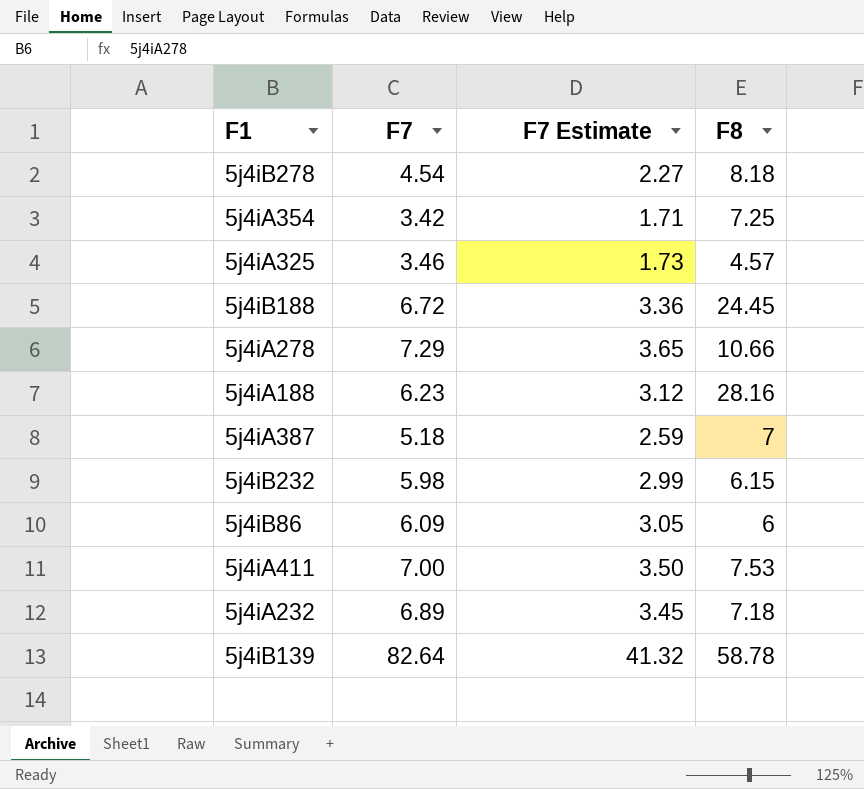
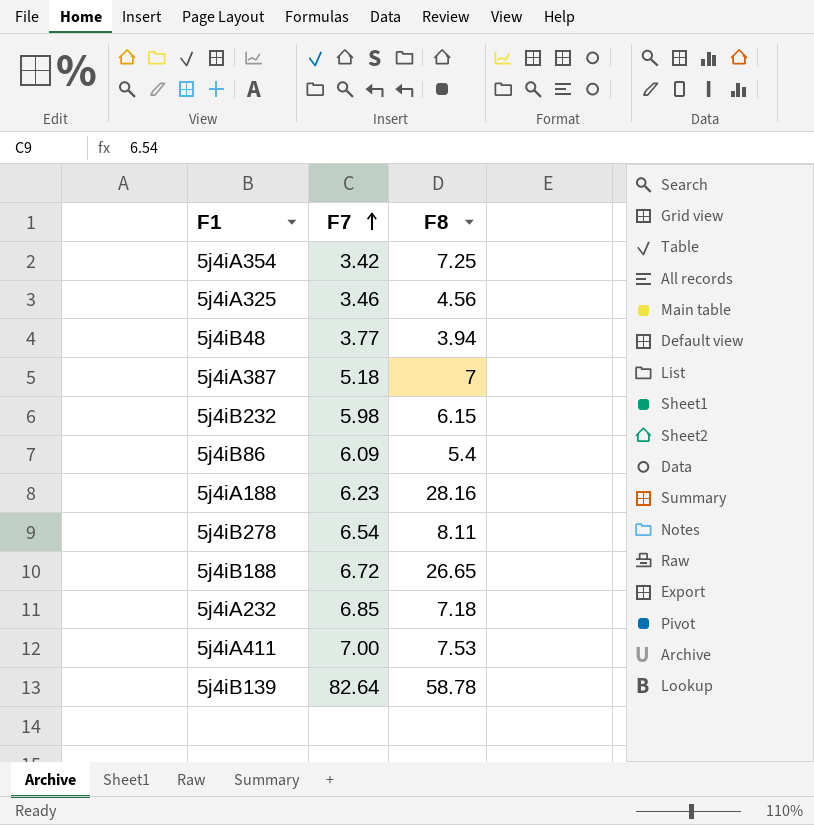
row order: none -> F7 ascending
column F7 Estimate | formula: [F7] * 0.5 -> none
row 5j4iA278: 7.29 | 3.65 | 10.66 -> none
5j4iA325 | F8: 4.57 -> 4.56
row 5j4iB48: none -> 3.77 | 3.94
5j4iB86 | F8: 6 -> 5.4
5j4iB278 | F7: 4.54 -> 6.54
5j4iB278 | F8: 8.18 -> 8.11
5j4iB188 | F8: 24.45 -> 26.65
5j4iA232 | F7: 6.89 -> 6.85

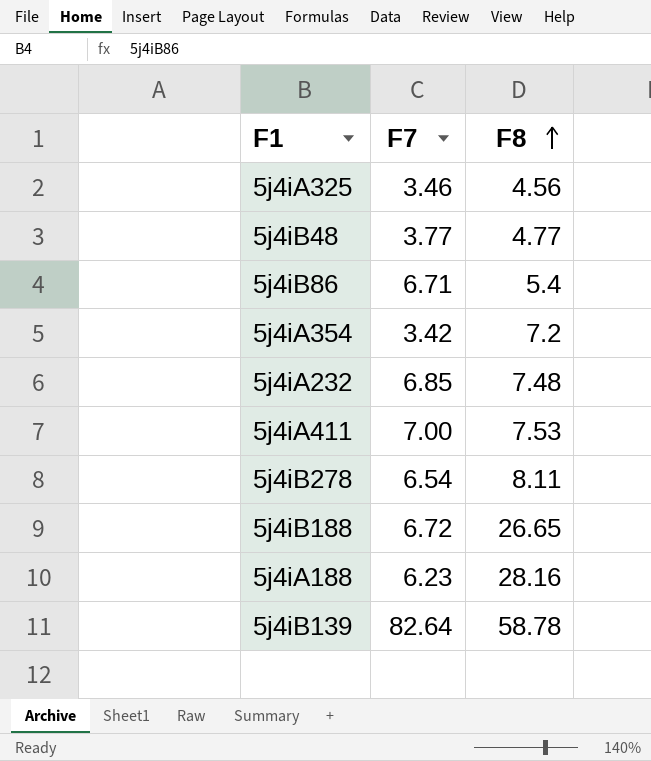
row order: F7 ascending -> F8 ascending
row 5j4iA387: 5.18 | 7 -> none
row 5j4iB232: 5.98 | 6.15 -> none
5j4iB48 | F8: 3.94 -> 4.77
5j4iB86 | F7: 6.09 -> 6.71
5j4iA354 | F8: 7.25 -> 7.2
5j4iA232 | F8: 7.18 -> 7.48

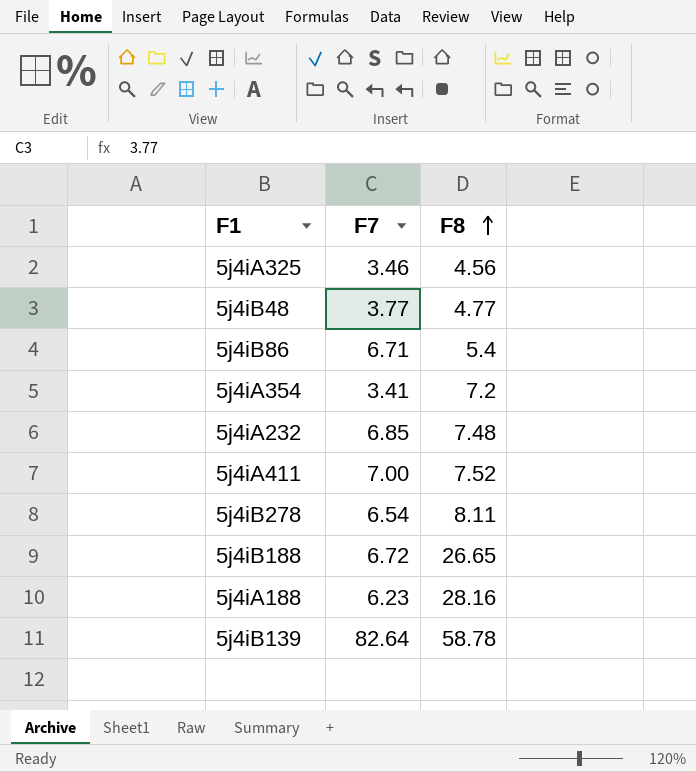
5j4iA354 | F7: 3.42 -> 3.41
5j4iA411 | F8: 7.53 -> 7.52

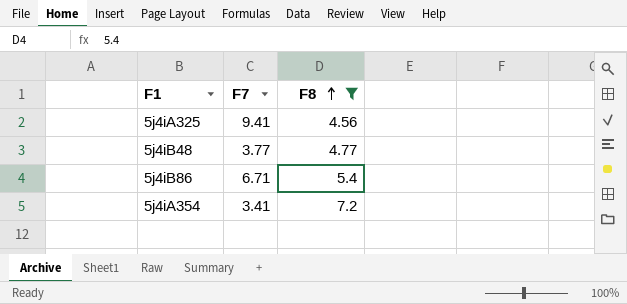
filter: none -> F8 <= 7.2
5j4iA325 | F7: 3.46 -> 9.41

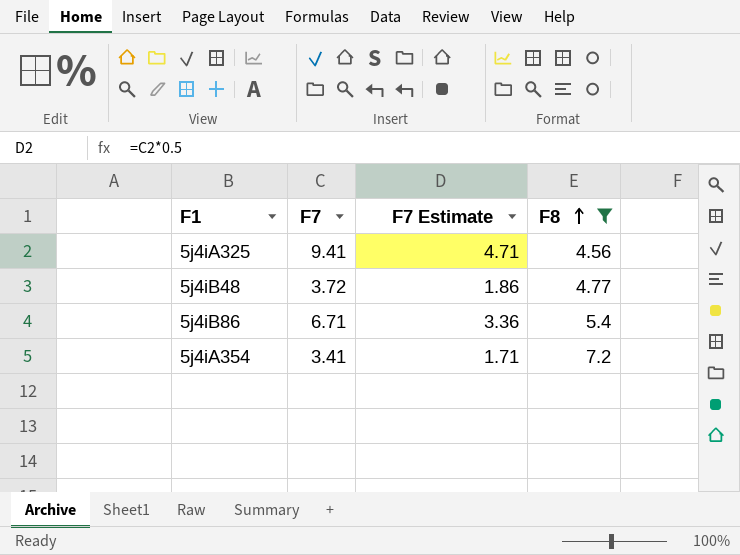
column F7 Estimate | formula: none -> [F7] * 0.5
5j4iB48 | F7: 3.77 -> 3.72

